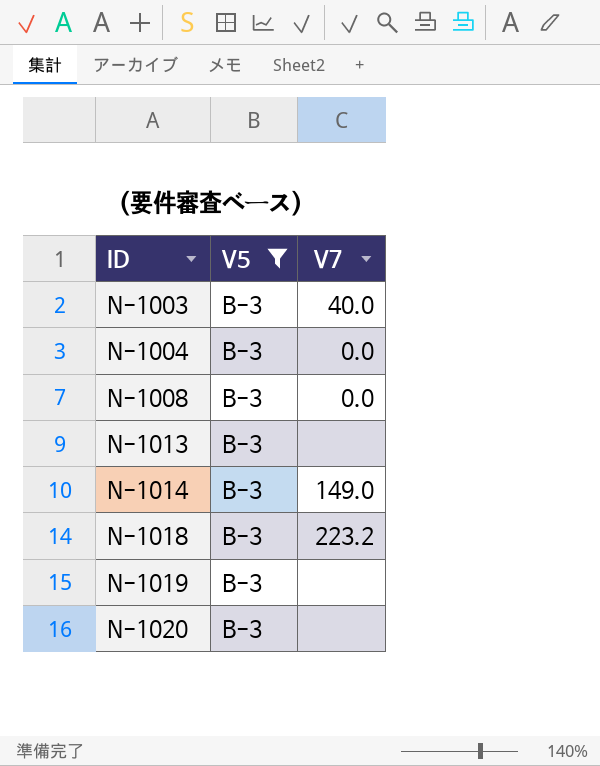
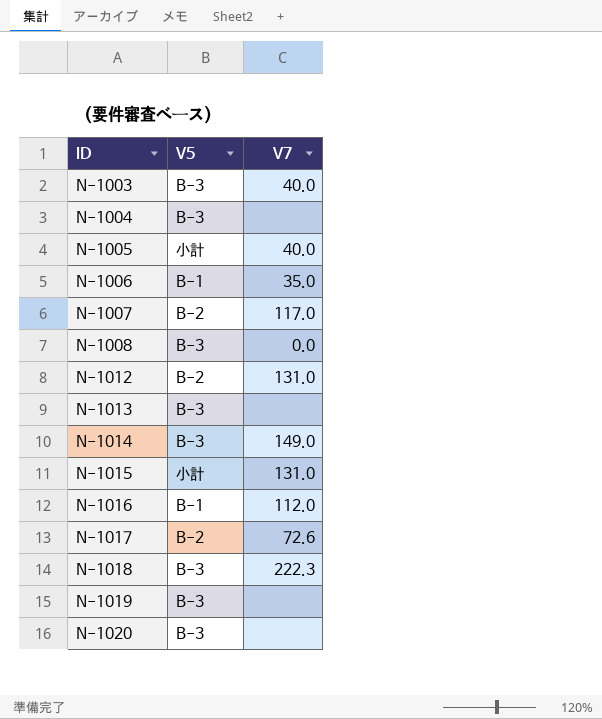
filter: V5 = B-3 -> none
N-1004 | V7: 0.0 -> none
N-1018 | V7: 223.2 -> 222.3

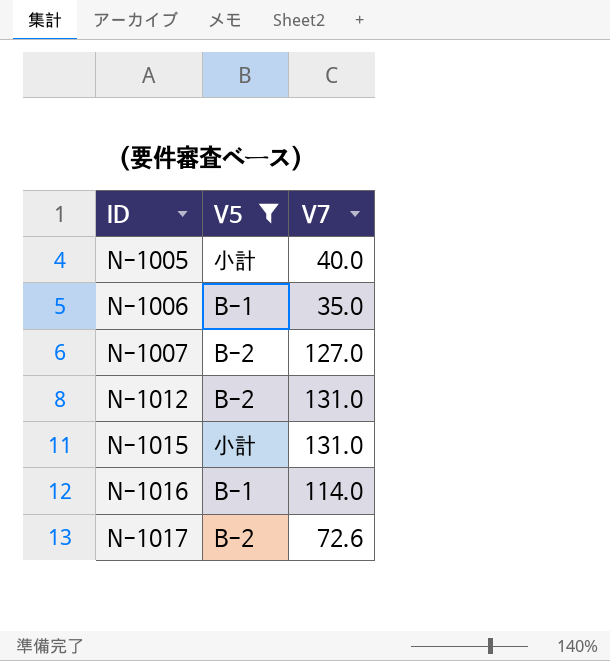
filter: none -> V5 != B-3
N-1007 | V7: 117.0 -> 127.0
N-1016 | V7: 112.0 -> 114.0

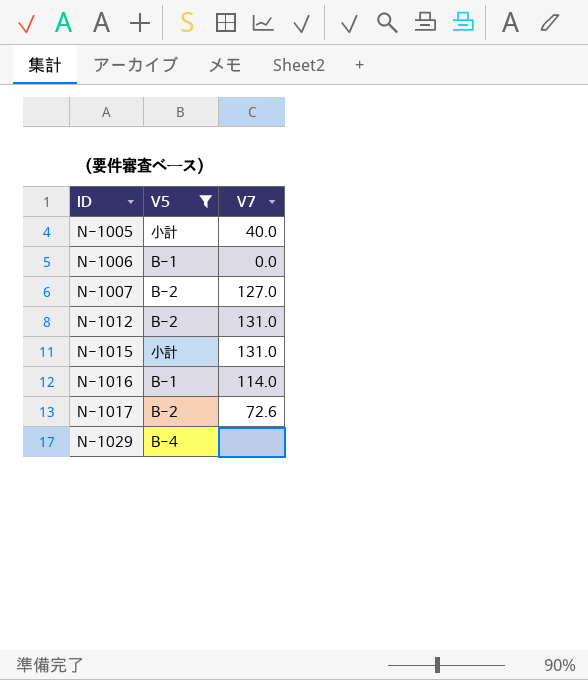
N-1006 | V7: 35.0 -> 0.0
row N-1029: none -> B-4 | none

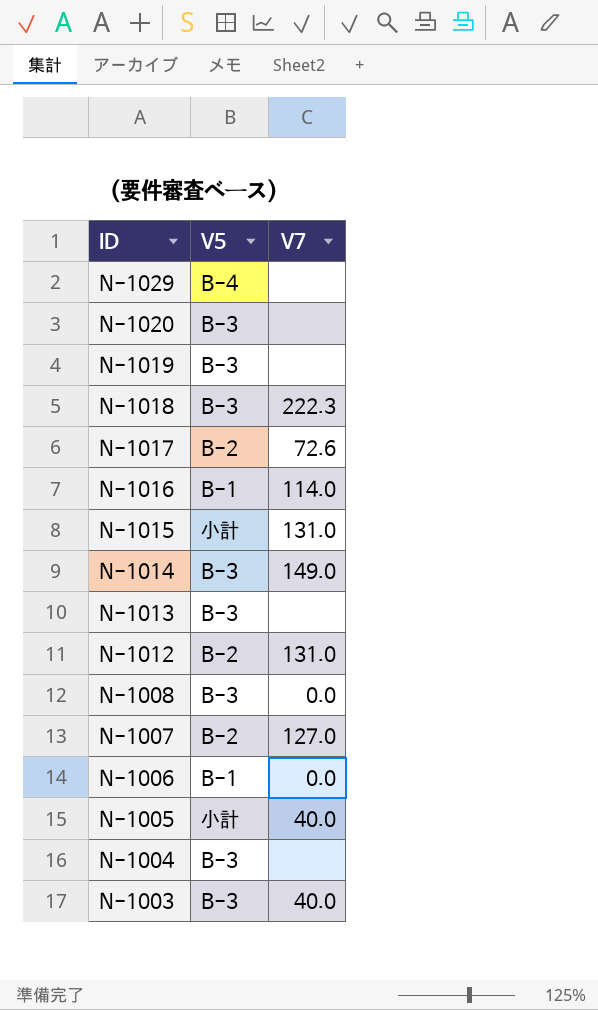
filter: V5 != B-3 -> none
row order: ID ascending -> ID descending

